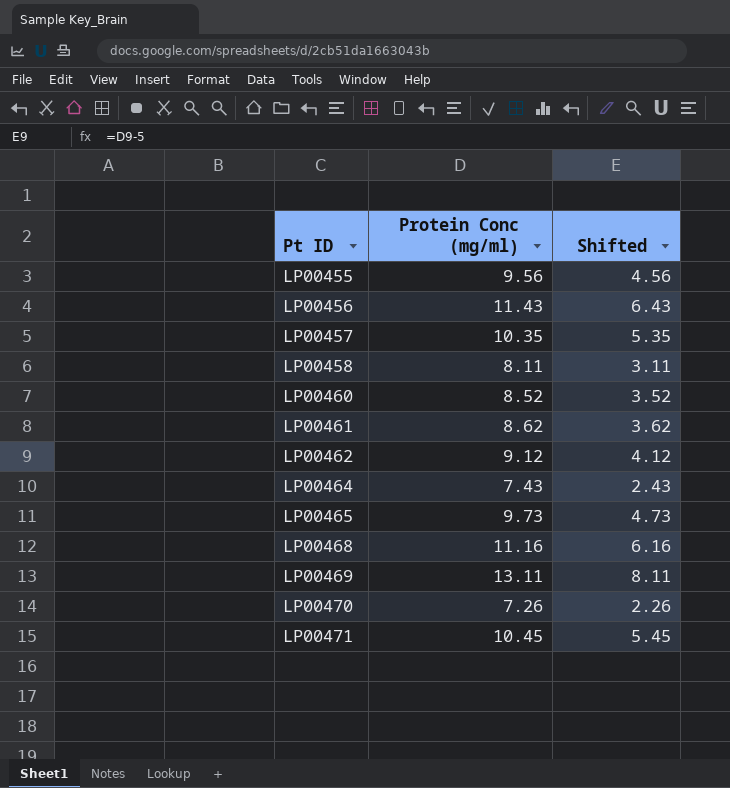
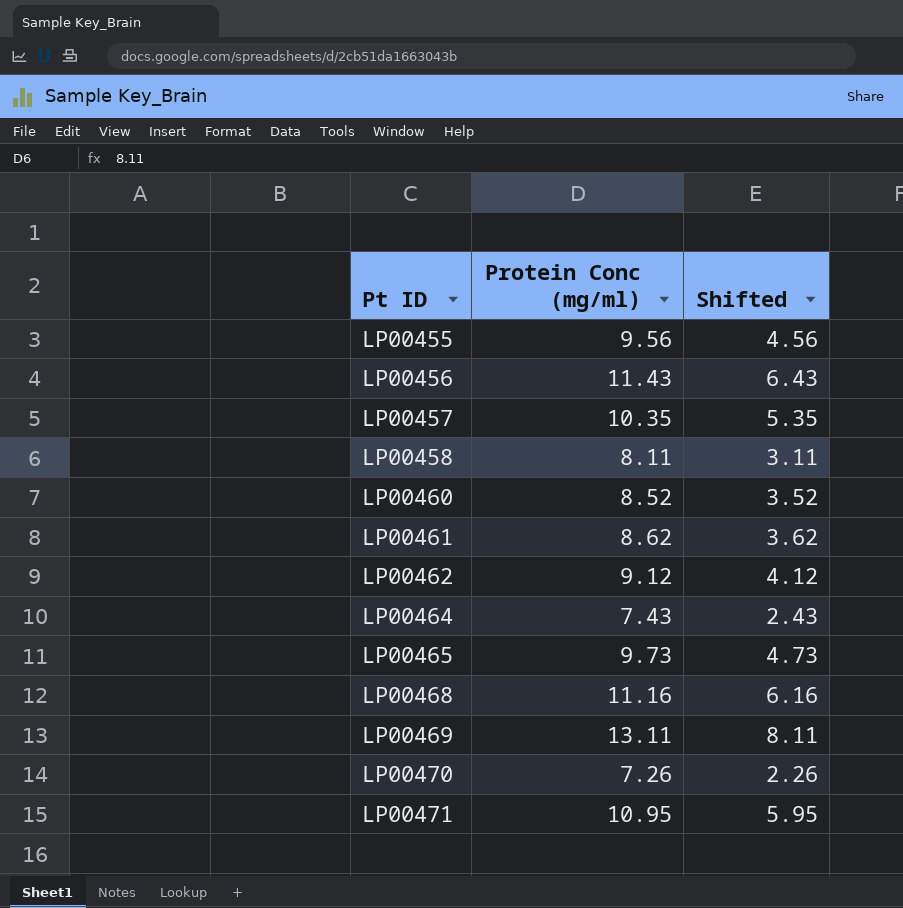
LP00471 | Protein Conc (mg/ml): 10.45 -> 10.95
LP00471 | Shifted: 5.45 -> 5.95

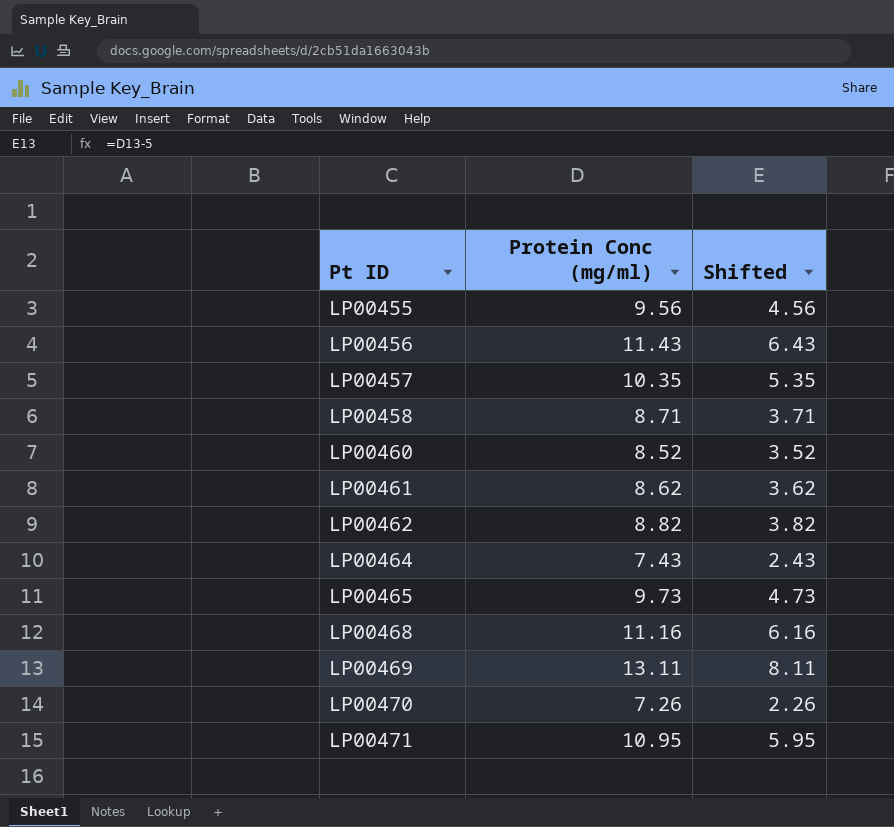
LP00458 | Protein Conc (mg/ml): 8.11 -> 8.71
LP00458 | Shifted: 3.11 -> 3.71
LP00462 | Protein Conc (mg/ml): 9.12 -> 8.82
LP00462 | Shifted: 4.12 -> 3.82

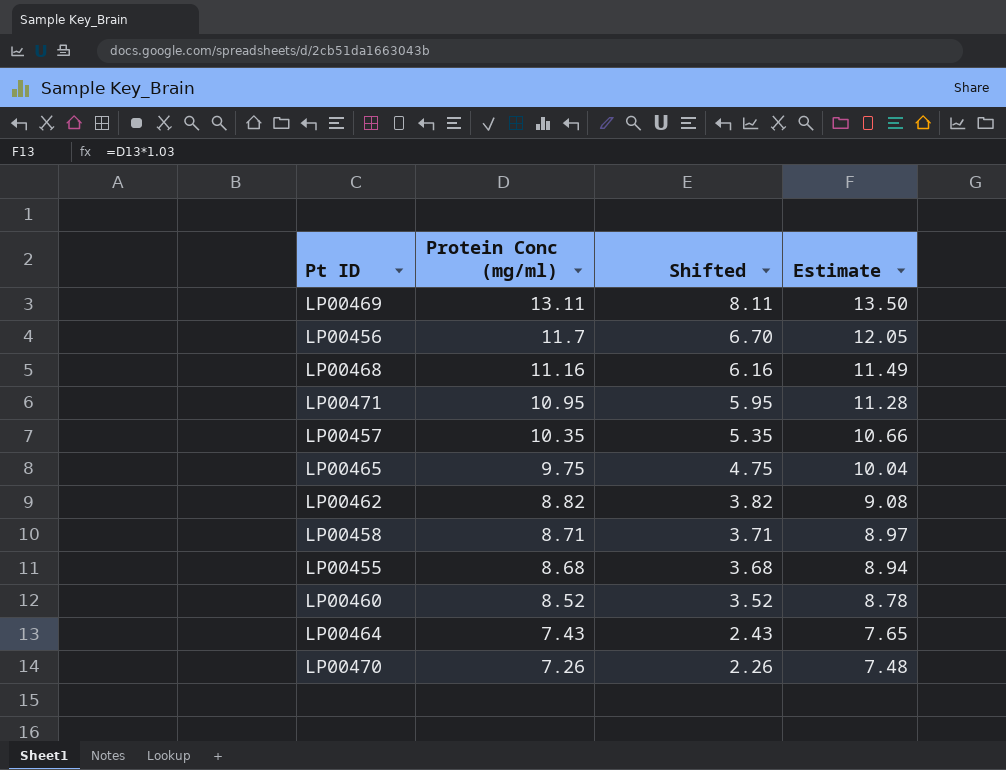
row order: Pt ID ascending -> Protein Conc (mg/ml) descending
column Estimate | formula: none -> [Protein Conc (mg/ml)] * 1.03
row LP00461: 8.62 | 3.62 -> none
LP00456 | Protein Conc (mg/ml): 11.43 -> 11.7
LP00456 | Shifted: 6.43 -> 6.70
LP00465 | Protein Conc (mg/ml): 9.73 -> 9.75
LP00465 | Shifted: 4.73 -> 4.75
LP00455 | Protein Conc (mg/ml): 9.56 -> 8.68
LP00455 | Shifted: 4.56 -> 3.68

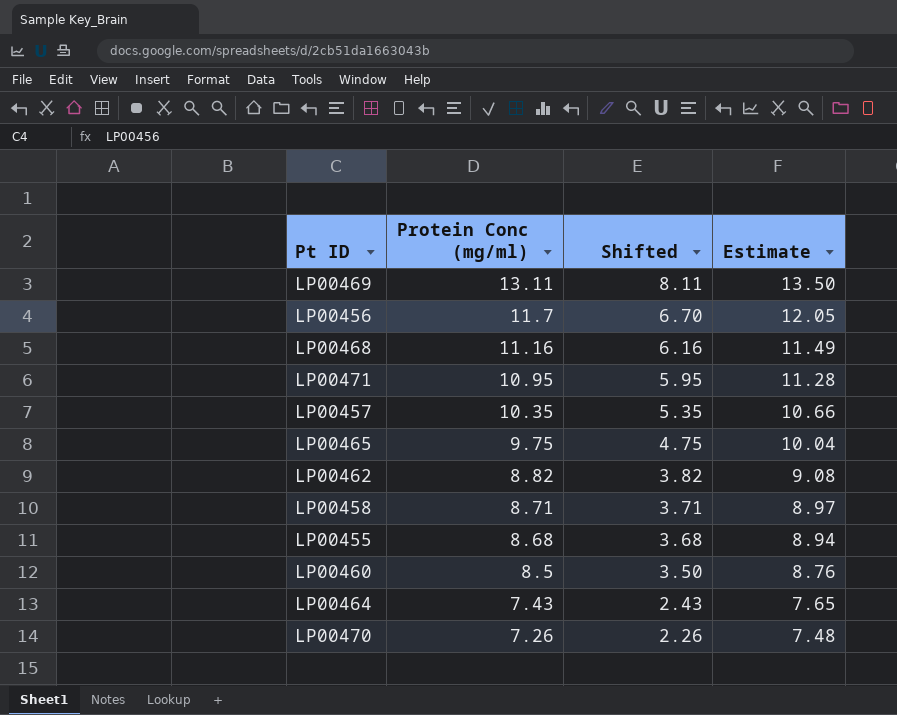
LP00460 | Protein Conc (mg/ml): 8.52 -> 8.5
LP00460 | Shifted: 3.52 -> 3.50
LP00460 | Estimate: 8.78 -> 8.76

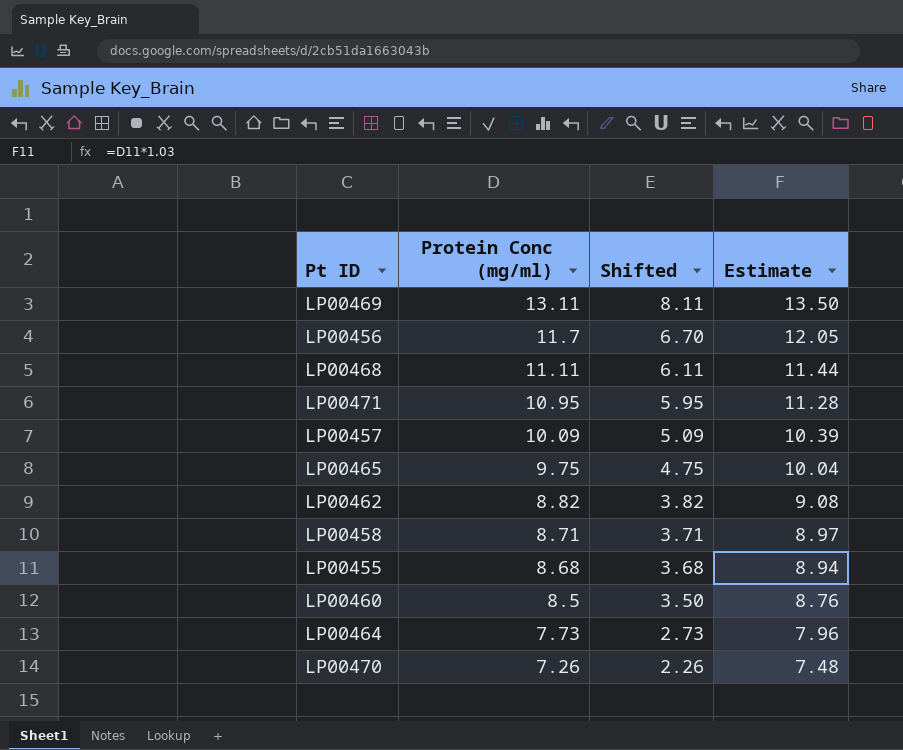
LP00468 | Protein Conc (mg/ml): 11.16 -> 11.11
LP00468 | Shifted: 6.16 -> 6.11
LP00468 | Estimate: 11.49 -> 11.44
LP00457 | Protein Conc (mg/ml): 10.35 -> 10.09
LP00457 | Shifted: 5.35 -> 5.09
LP00457 | Estimate: 10.66 -> 10.39
LP00464 | Protein Conc (mg/ml): 7.43 -> 7.73
LP00464 | Shifted: 2.43 -> 2.73
LP00464 | Estimate: 7.65 -> 7.96

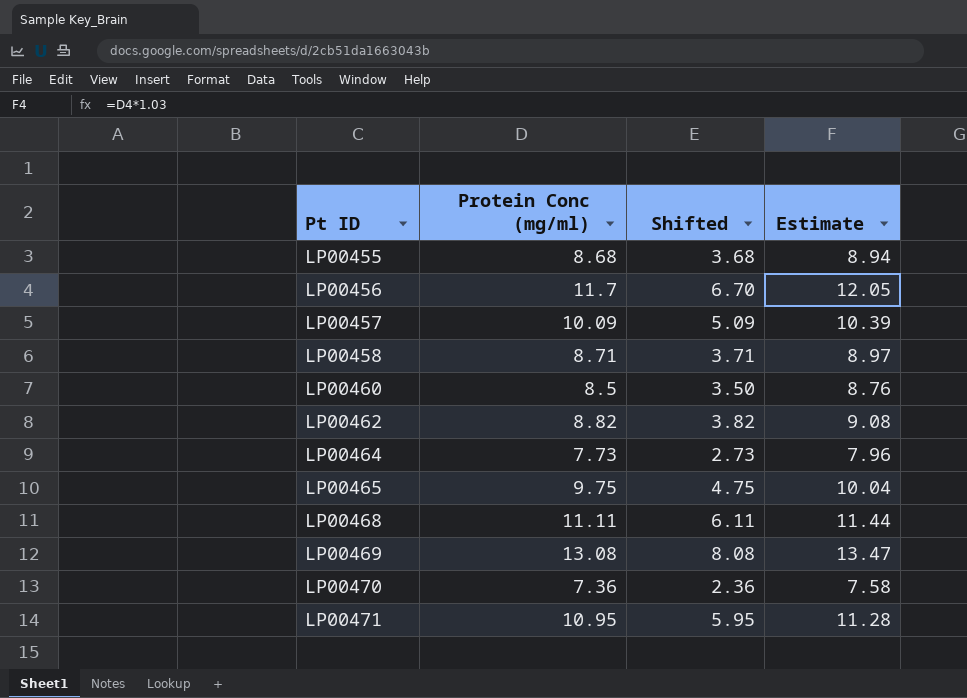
row order: Protein Conc (mg/ml) descending -> Pt ID ascending
LP00469 | Protein Conc (mg/ml): 13.11 -> 13.08
LP00469 | Shifted: 8.11 -> 8.08
LP00469 | Estimate: 13.50 -> 13.47
LP00470 | Protein Conc (mg/ml): 7.26 -> 7.36
LP00470 | Shifted: 2.26 -> 2.36
LP00470 | Estimate: 7.48 -> 7.58

